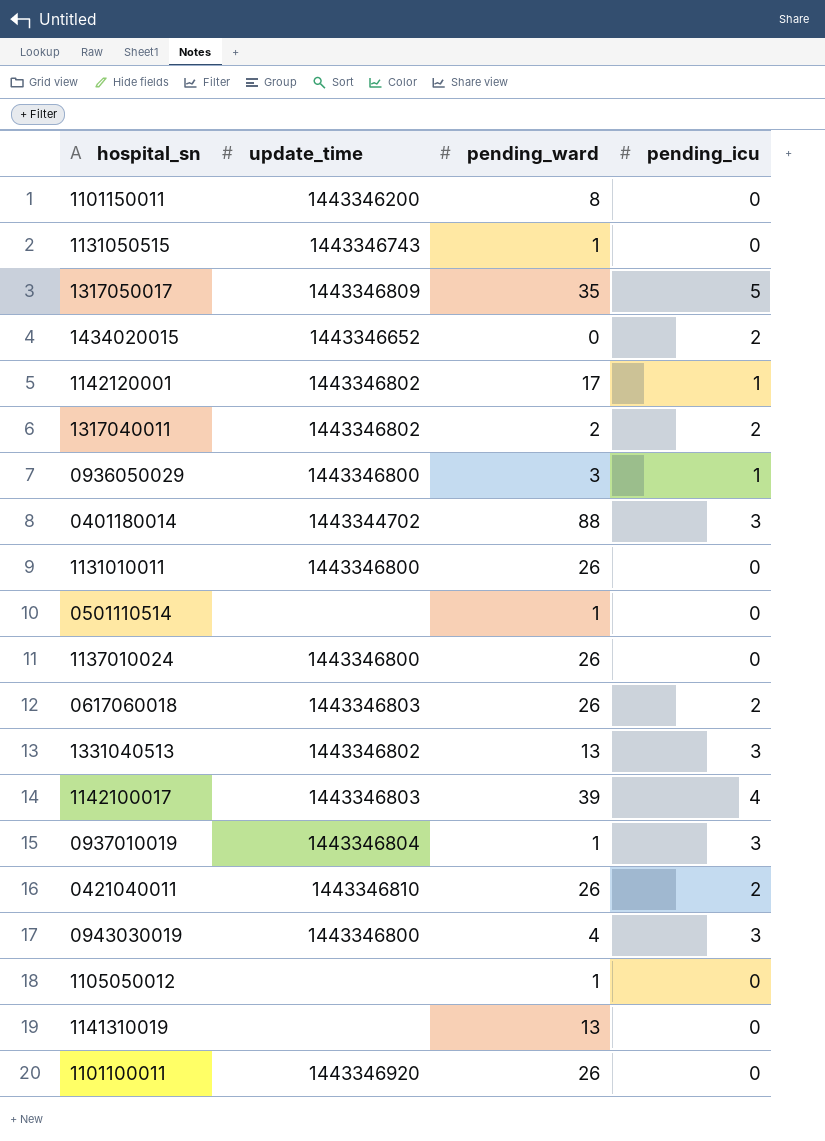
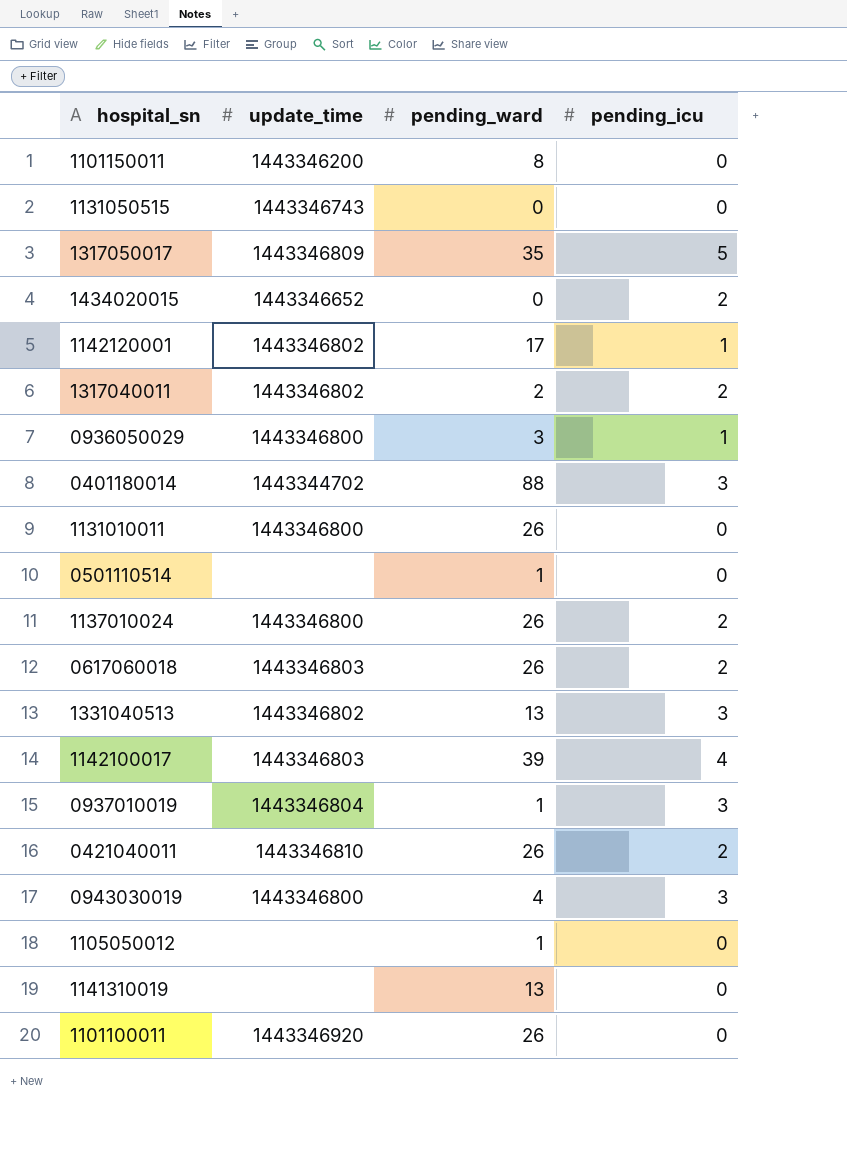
1131050515 | pending_ward: 1 -> 0
1137010024 | pending_icu: 0 -> 2

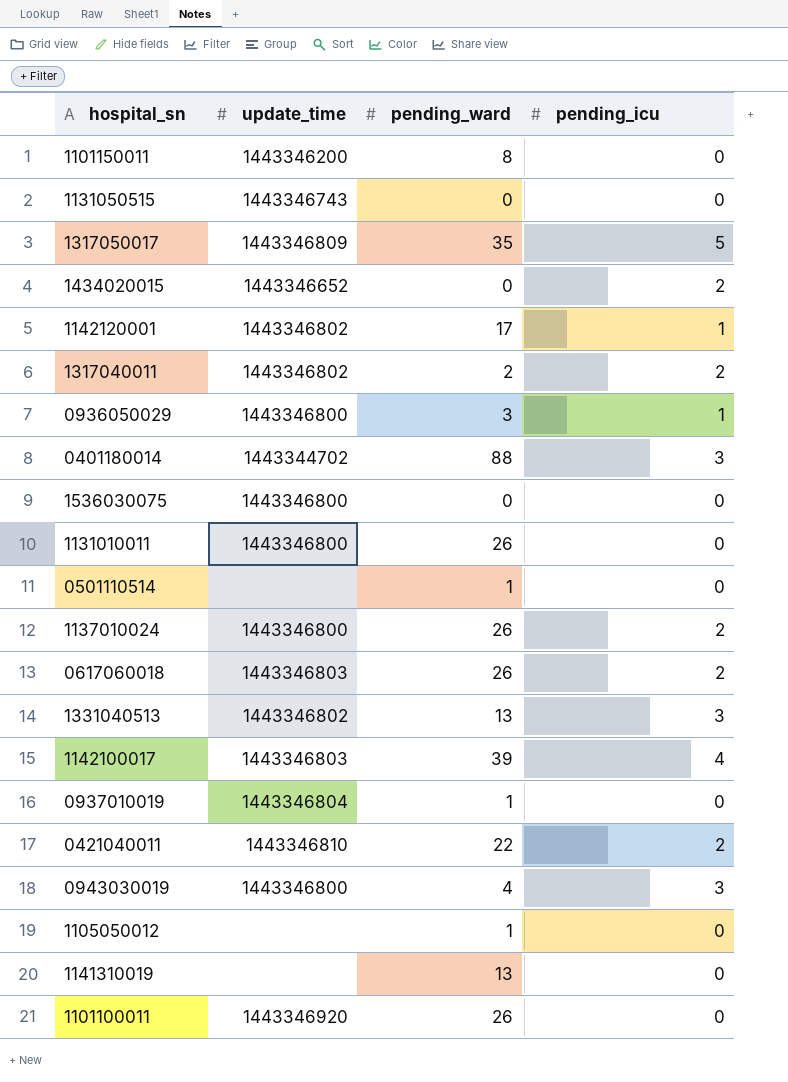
row 1536030075: none -> 1443346800 | 0 | 0
0937010019 | pending_icu: 3 -> 0
0421040011 | pending_ward: 26 -> 22

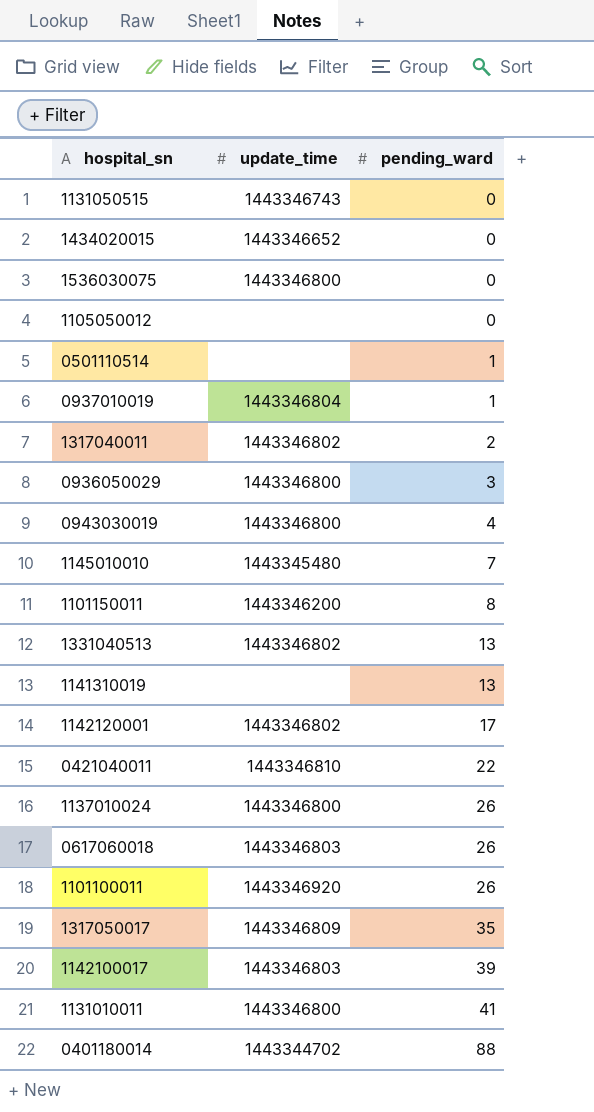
row order: none -> pending_ward ascending
column pending_icu | position: 4 -> none
1105050012 | pending_ward: 1 -> 0
row 1145010010: none -> 1443345480 | 7
1131010011 | pending_ward: 26 -> 41

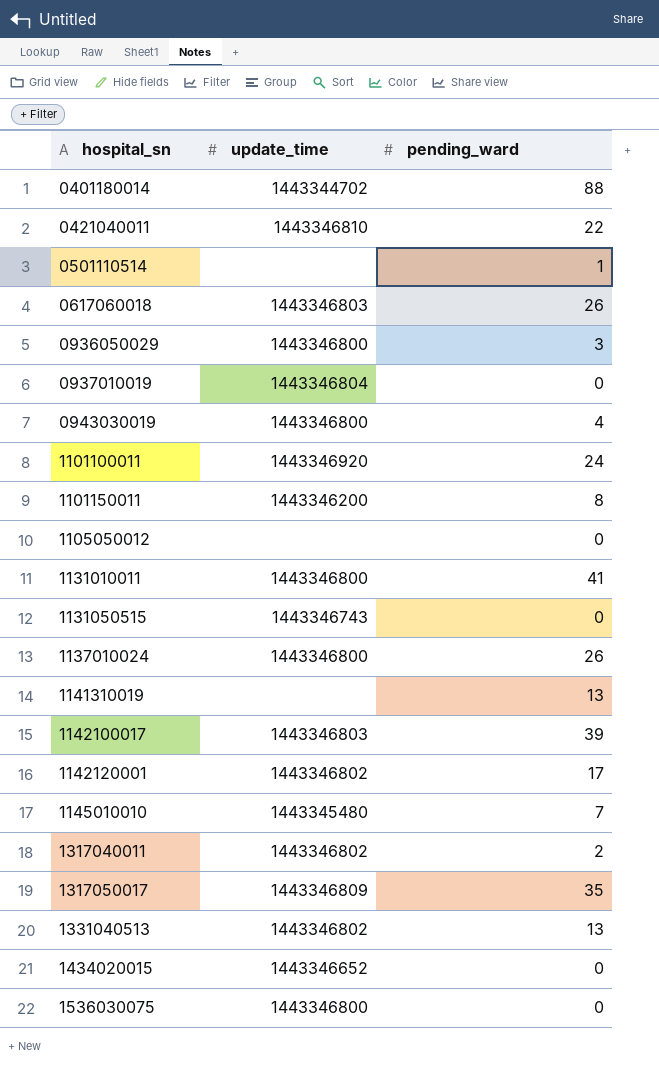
row order: pending_ward ascending -> hospital_sn ascending
0937010019 | pending_ward: 1 -> 0
1101100011 | pending_ward: 26 -> 24

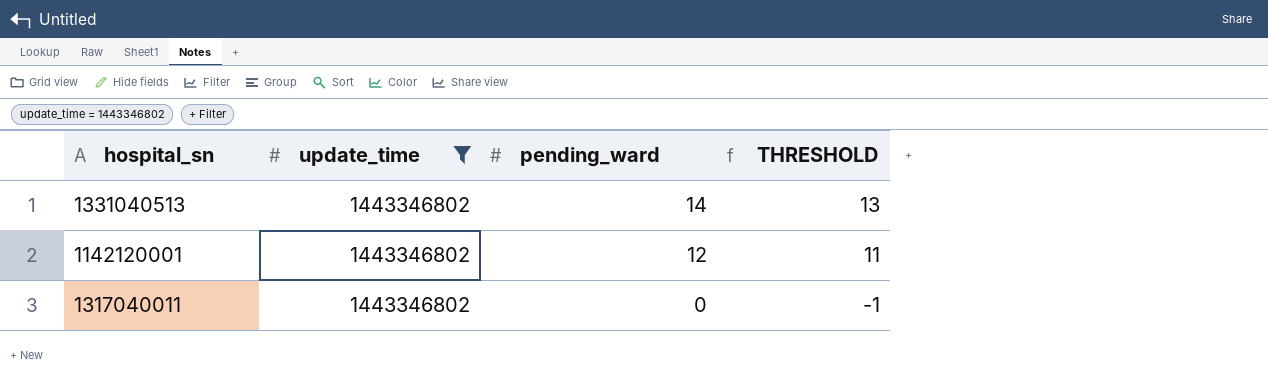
filter: none -> update_time = 1443346802
row order: hospital_sn ascending -> pending_ward descending
column THRESHOLD | formula: none -> [pending_ward] - 1
1331040513 | pending_ward: 13 -> 14
1142120001 | pending_ward: 17 -> 12
1317040011 | pending_ward: 2 -> 0

